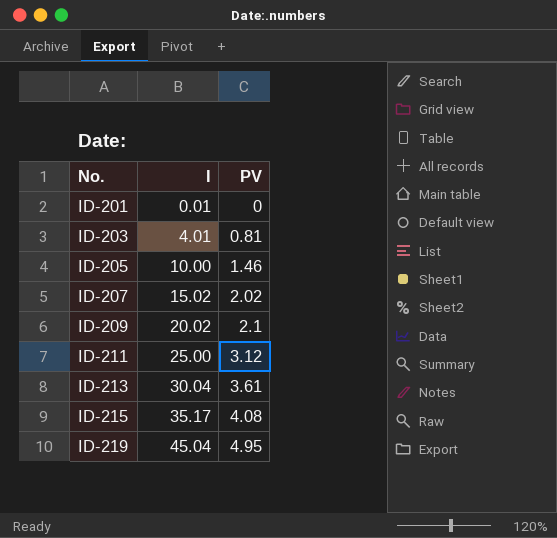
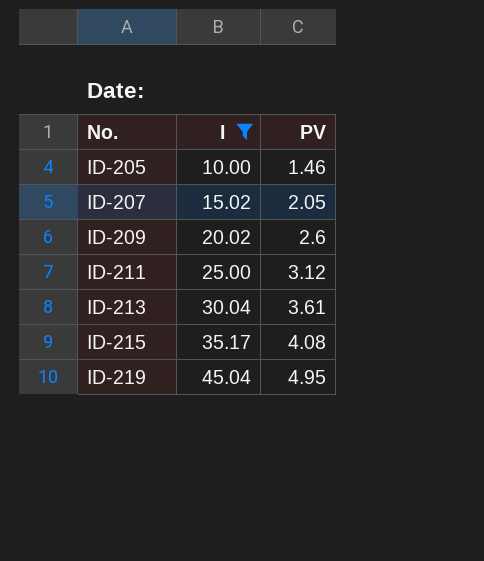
filter: none -> I >= 10.00
ID-207 | PV: 2.02 -> 2.05
ID-209 | PV: 2.1 -> 2.6

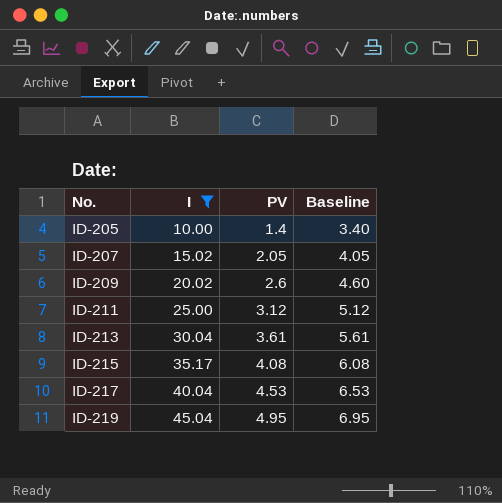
column Baseline | formula: none -> [PV] + 2
ID-205 | PV: 1.46 -> 1.4
row ID-217: none -> 40.04 | 4.53 | 6.53

